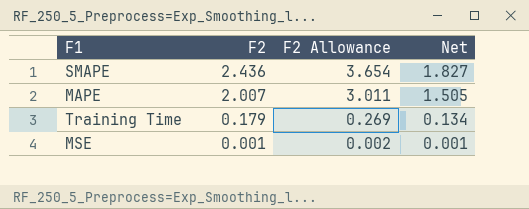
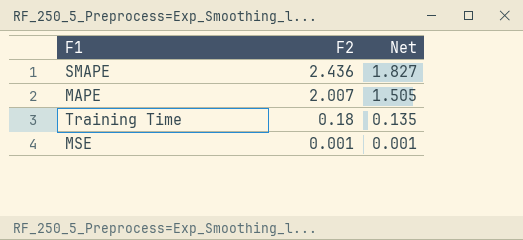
column F2 Allowance | formula: [F2] * 1.5 -> none
Training Time | F2: 0.179 -> 0.18
Training Time | Net: 0.134 -> 0.135

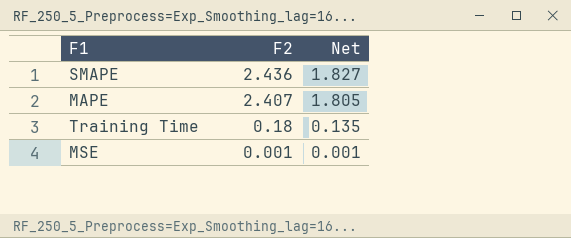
MAPE | F2: 2.007 -> 2.407
MAPE | Net: 1.505 -> 1.805

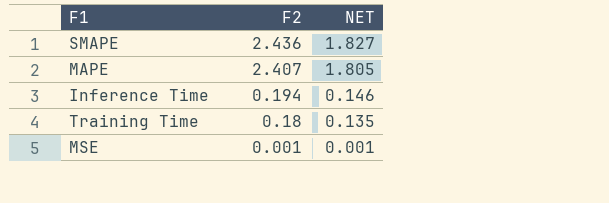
column name: Net -> NET
row Inference Time: none -> 0.194 | 0.146

